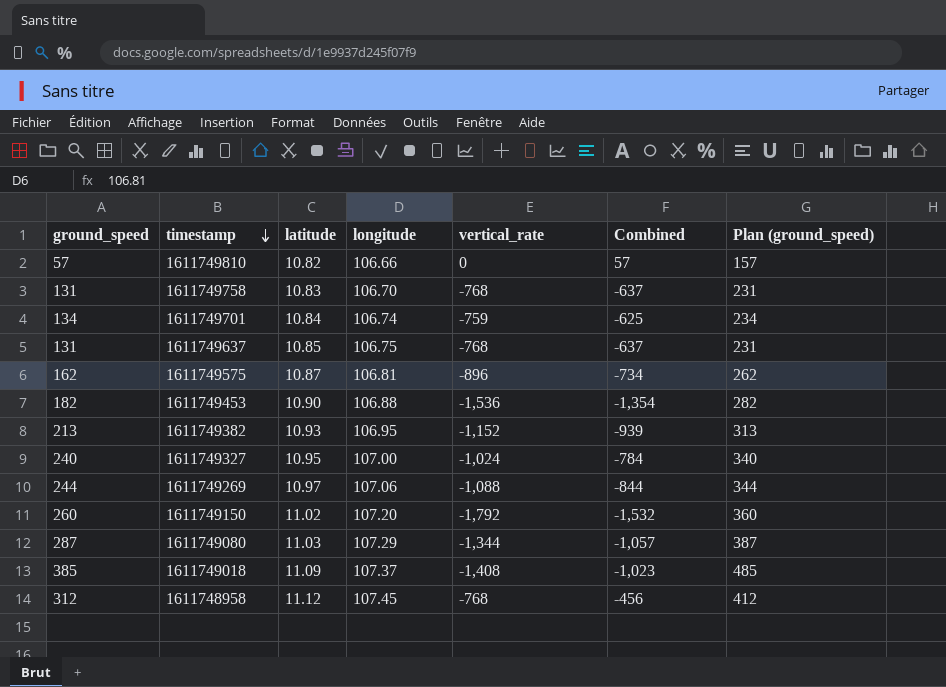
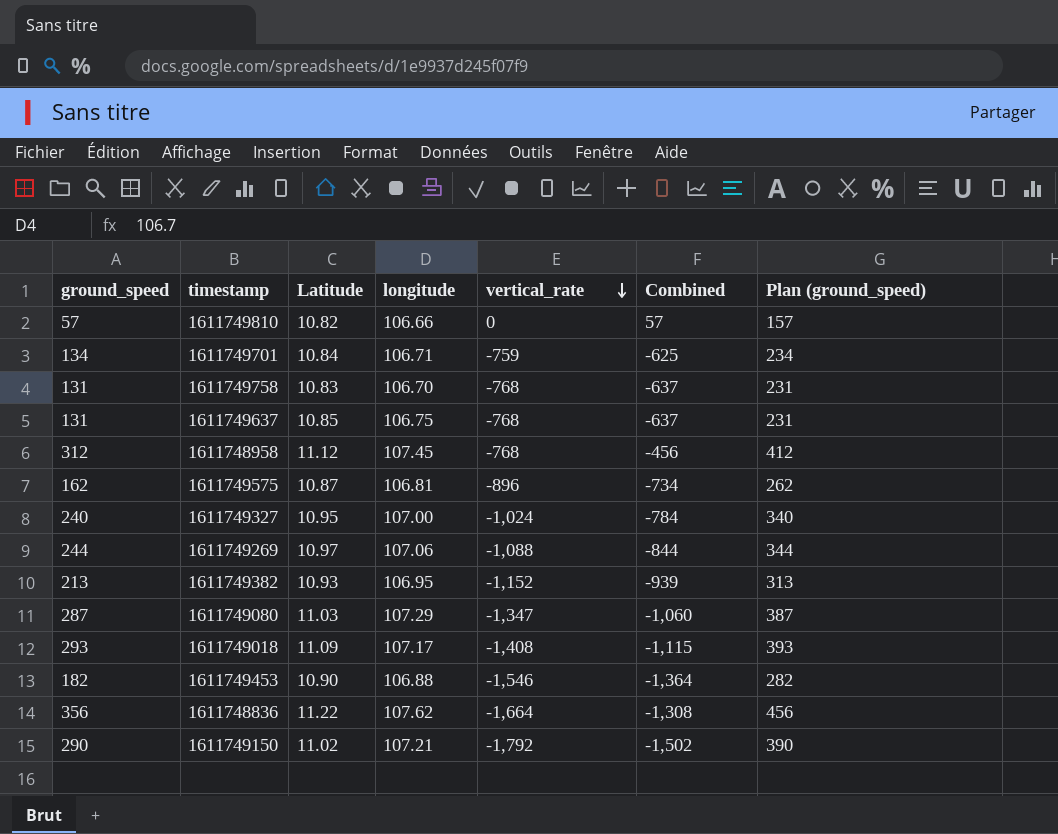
row order: timestamp descending -> vertical_rate descending
column name: latitude -> Latitude
1611749701 | longitude: 106.74 -> 106.71
1611749080 | vertical_rate: -1,344 -> -1,347
1611749080 | Combined: -1,057 -> -1,060
1611749018 | ground_speed: 385 -> 293
1611749018 | longitude: 107.37 -> 107.17
1611749018 | Combined: -1,023 -> -1,115
1611749018 | Plan (ground_speed): 485 -> 393
1611749453 | vertical_rate: -1,536 -> -1,546
1611749453 | Combined: -1,354 -> -1,364
row 1611748836: none -> 356 | 11.22 | 107.62 | -1,664 | -1,308 | 456
1611749150 | ground_speed: 260 -> 290
1611749150 | longitude: 107.20 -> 107.21
1611749150 | Combined: -1,532 -> -1,502
1611749150 | Plan (ground_speed): 360 -> 390

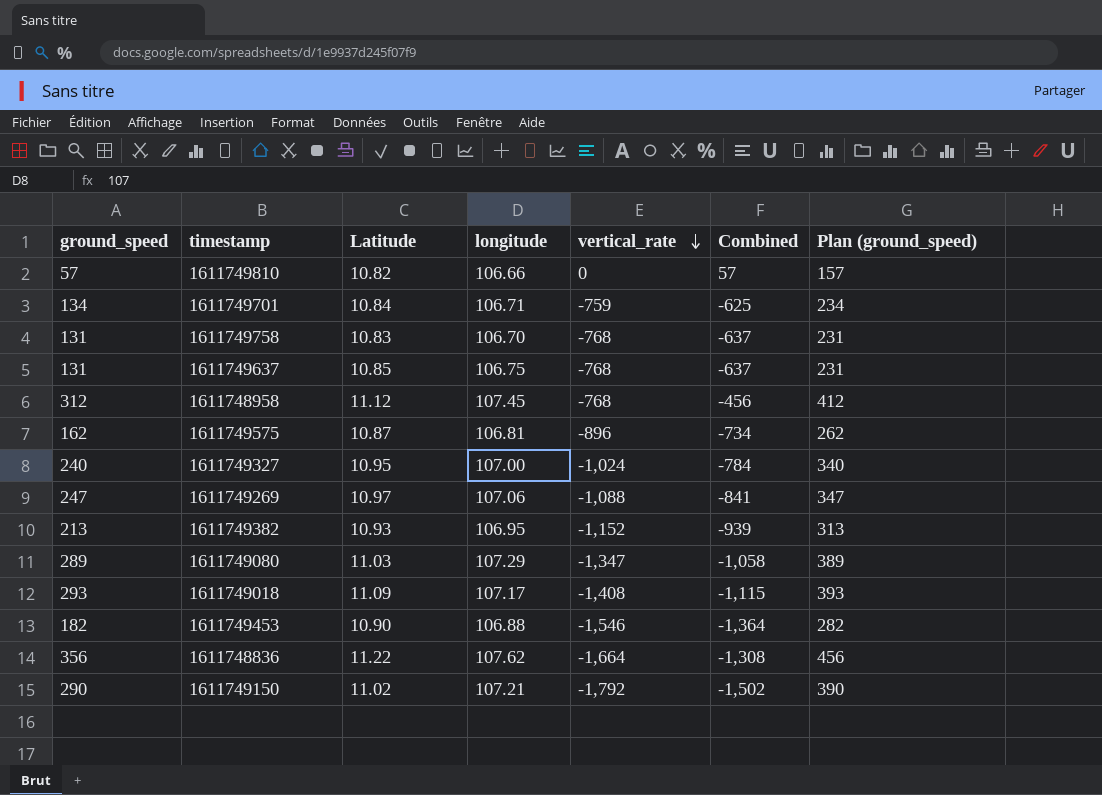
1611749269 | ground_speed: 244 -> 247
1611749269 | Combined: -844 -> -841
1611749269 | Plan (ground_speed): 344 -> 347
1611749080 | ground_speed: 287 -> 289
1611749080 | Combined: -1,060 -> -1,058
1611749080 | Plan (ground_speed): 387 -> 389

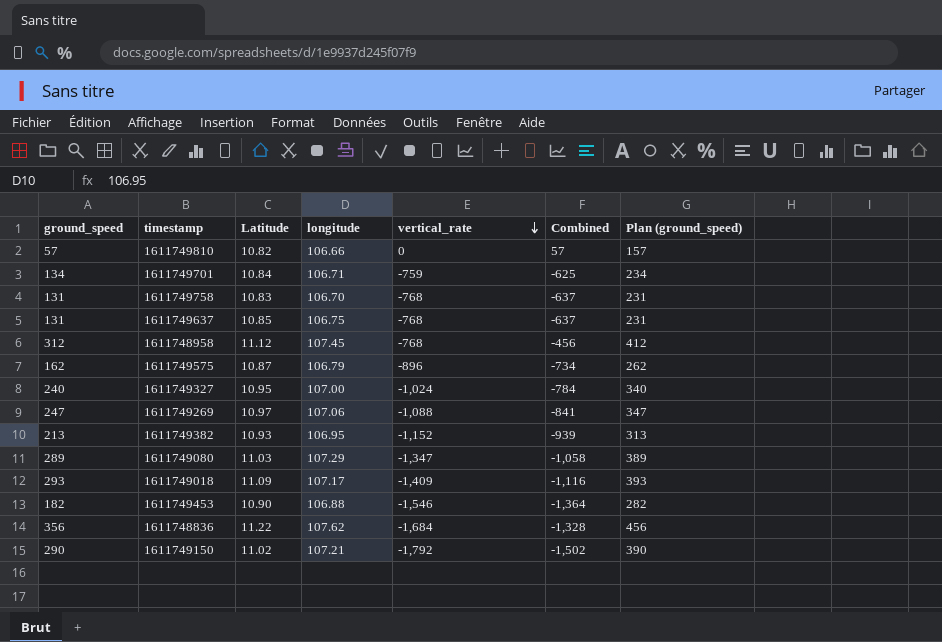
1611749575 | longitude: 106.81 -> 106.79
1611749018 | vertical_rate: -1,408 -> -1,409
1611749018 | Combined: -1,115 -> -1,116
1611748836 | vertical_rate: -1,664 -> -1,684
1611748836 | Combined: -1,308 -> -1,328

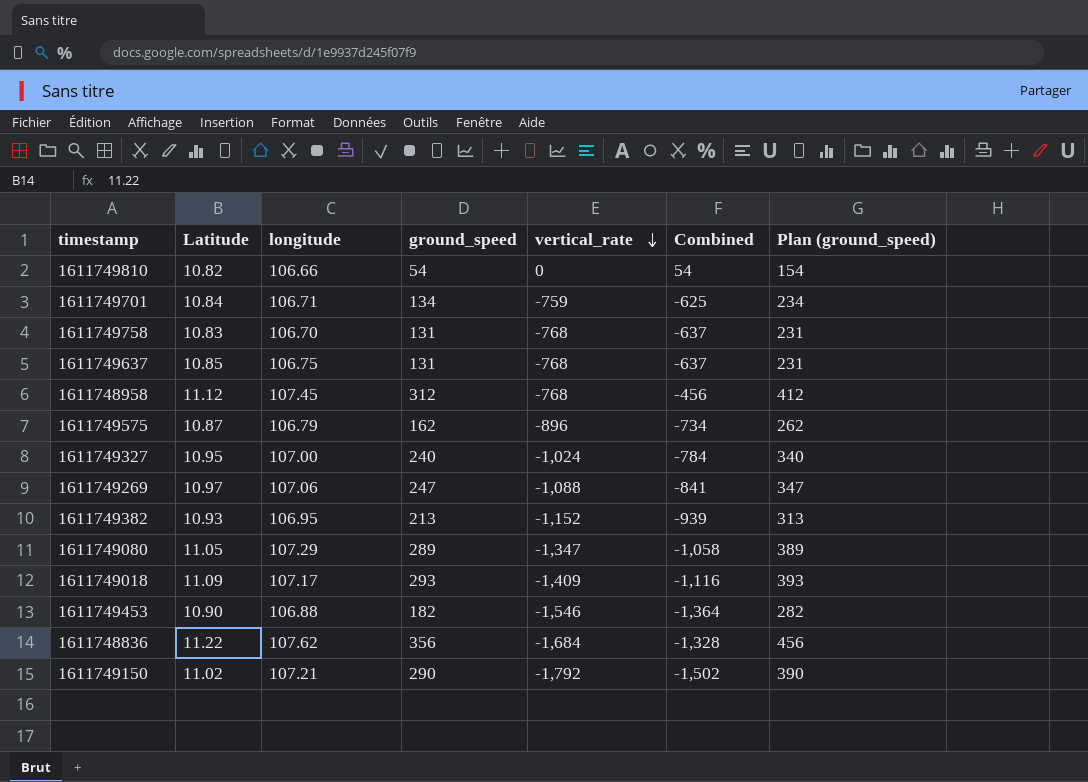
column ground_speed | position: 1 -> 4
1611749810 | ground_speed: 57 -> 54
1611749810 | Combined: 57 -> 54
1611749810 | Plan (ground_speed): 157 -> 154
1611749080 | Latitude: 11.03 -> 11.05

